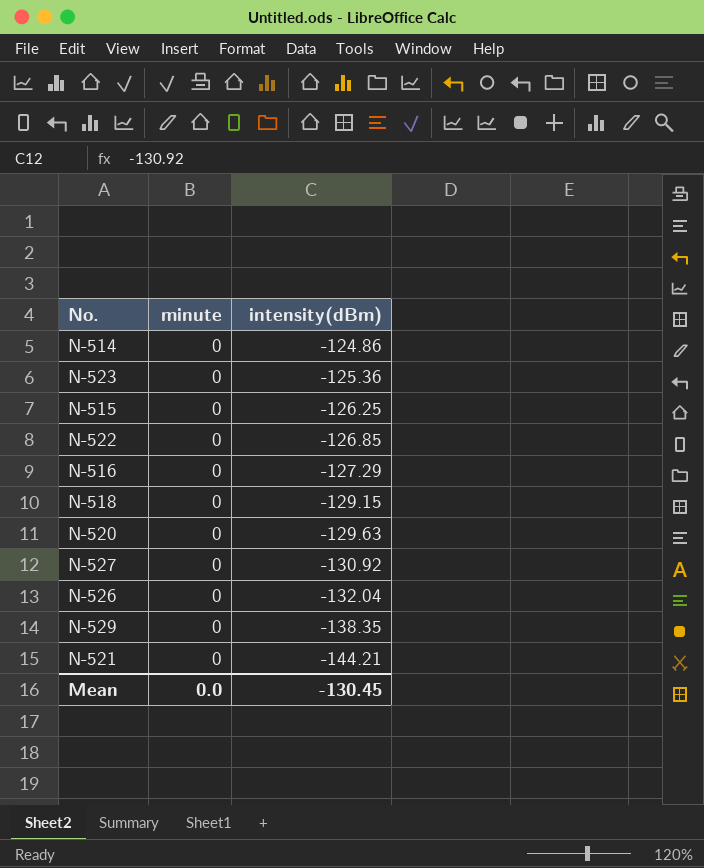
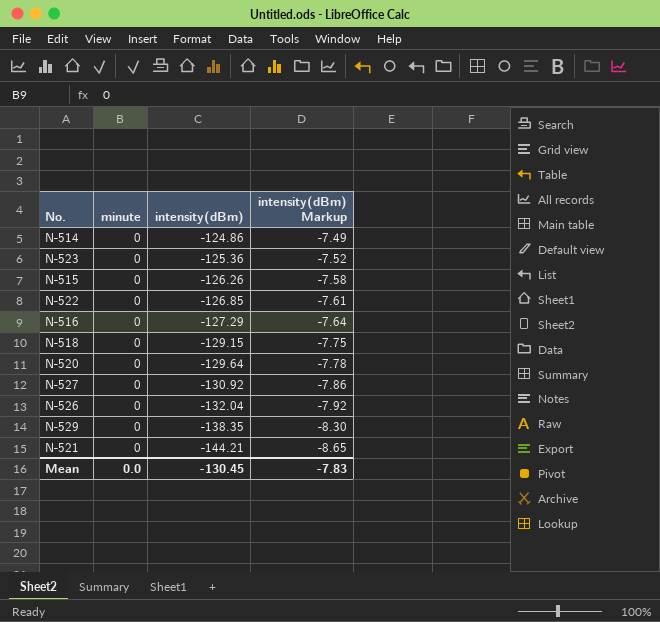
column intensity(dBm) Markup | formula: none -> [intensity(dBm)] * 0.06
N-515 | intensity(dBm): -126.25 -> -126.26
N-520 | intensity(dBm): -129.63 -> -129.64

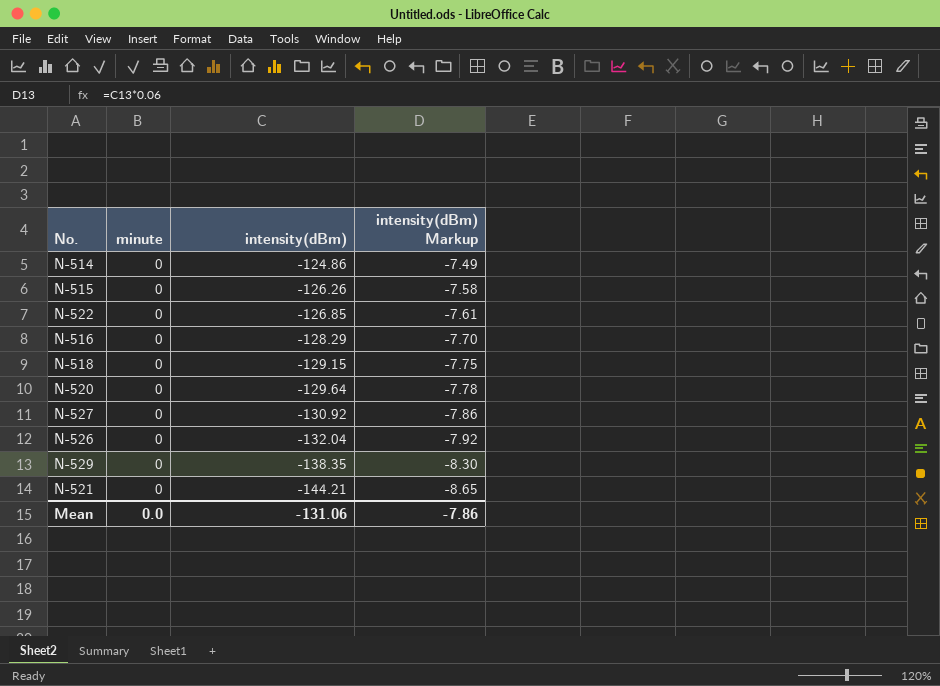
row N-523: 0 | -125.36 | -7.52 -> none
N-516 | intensity(dBm): -127.29 -> -128.29
N-516 | intensity(dBm) Markup: -7.64 -> -7.70
Mean | intensity(dBm): -130.45 -> -131.06
Mean | intensity(dBm) Markup: -7.83 -> -7.86

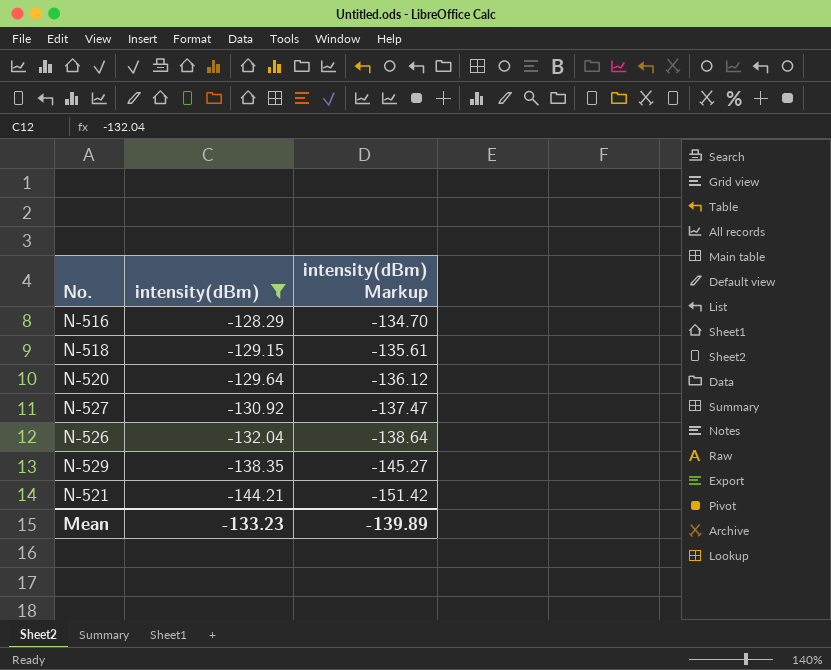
filter: none -> intensity(dBm) <= -128.29
column minute | position: 2 -> none
column intensity(dBm) Markup | formula: [intensity(dBm)] * 0.06 -> [intensity(dBm)] * 1.05
Mean | intensity(dBm): -131.06 -> -133.23
Mean | intensity(dBm) Markup: -7.86 -> -139.89

